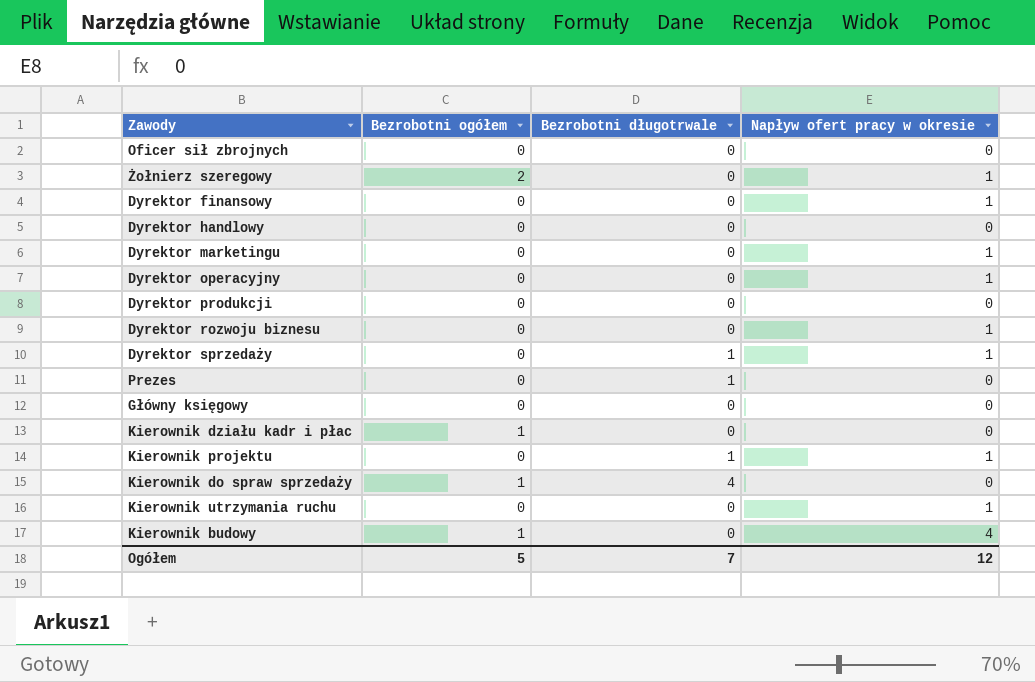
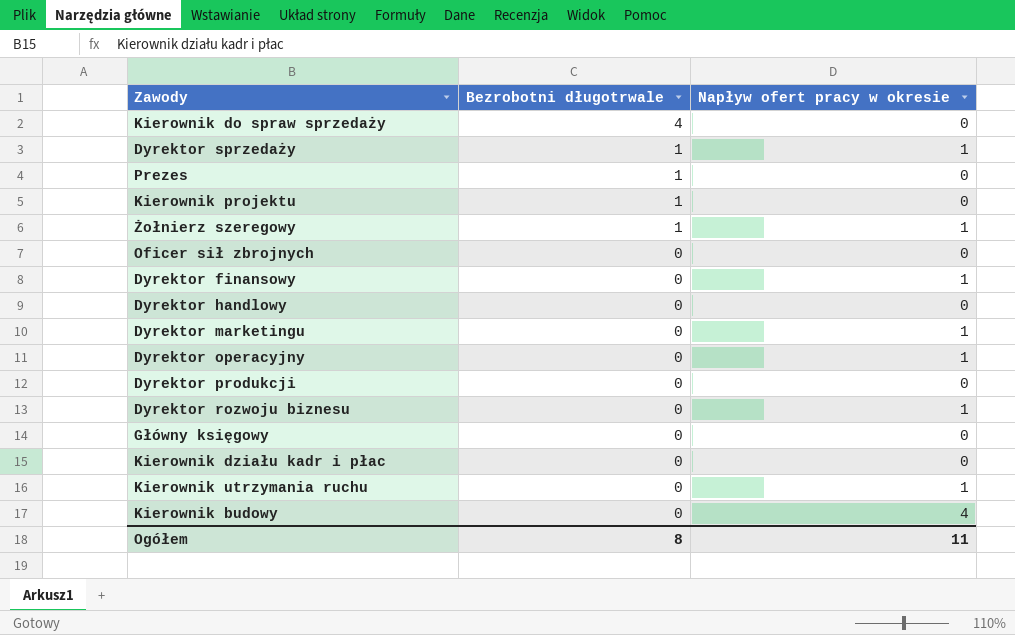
row order: none -> Bezrobotni długotrwale descending
column Bezrobotni ogółem | position: 2 -> none
Kierownik projektu | Napływ ofert pracy w okresie: 1 -> 0
Żołnierz szeregowy | Bezrobotni długotrwale: 0 -> 1
Ogółem | Bezrobotni długotrwale: 7 -> 8
Ogółem | Napływ ofert pracy w okresie: 12 -> 11

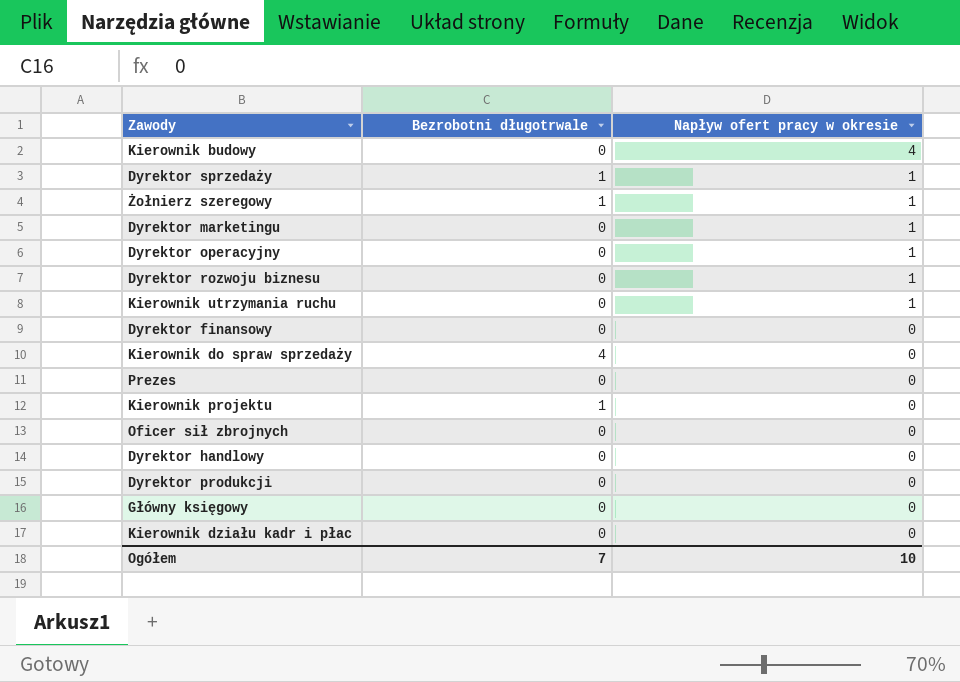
row order: Bezrobotni długotrwale descending -> Napływ ofert pracy w okresie descending
Dyrektor finansowy | Napływ ofert pracy w okresie: 1 -> 0
Prezes | Bezrobotni długotrwale: 1 -> 0
Ogółem | Bezrobotni długotrwale: 8 -> 7
Ogółem | Napływ ofert pracy w okresie: 11 -> 10

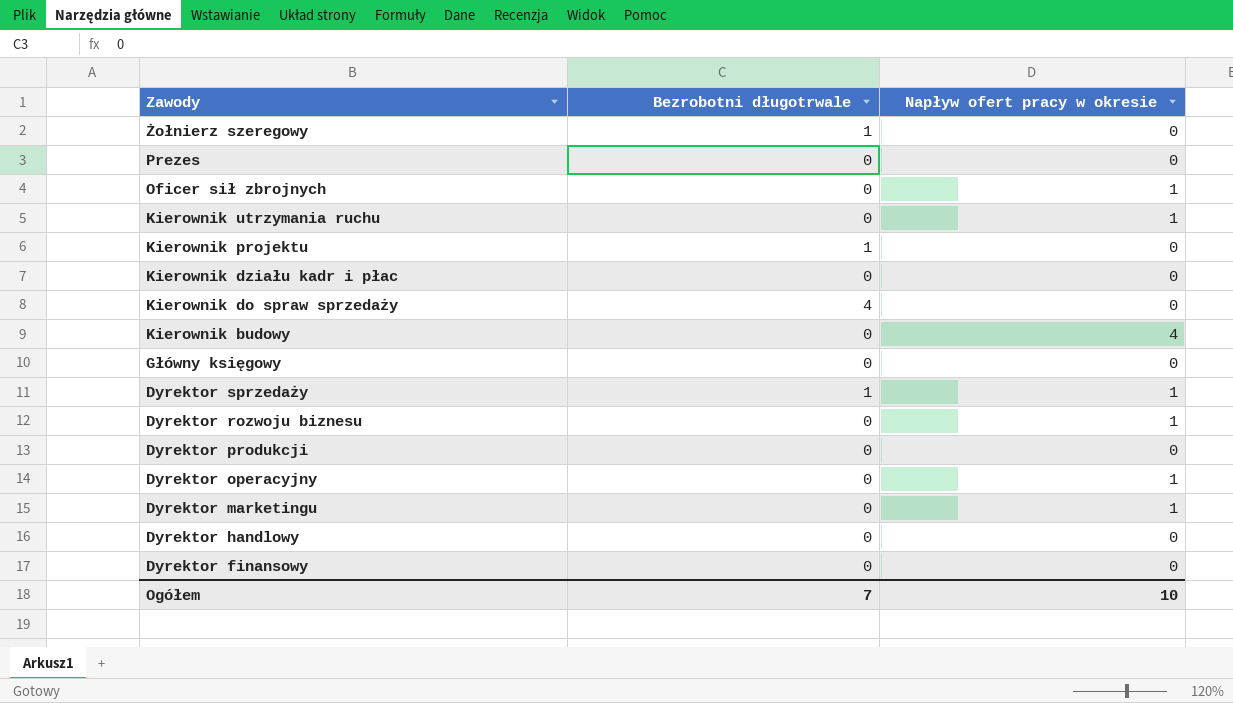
row order: Napływ ofert pracy w okresie descending -> Zawody descending
Żołnierz szeregowy | Napływ ofert pracy w okresie: 1 -> 0
Oficer sił zbrojnych | Napływ ofert pracy w okresie: 0 -> 1

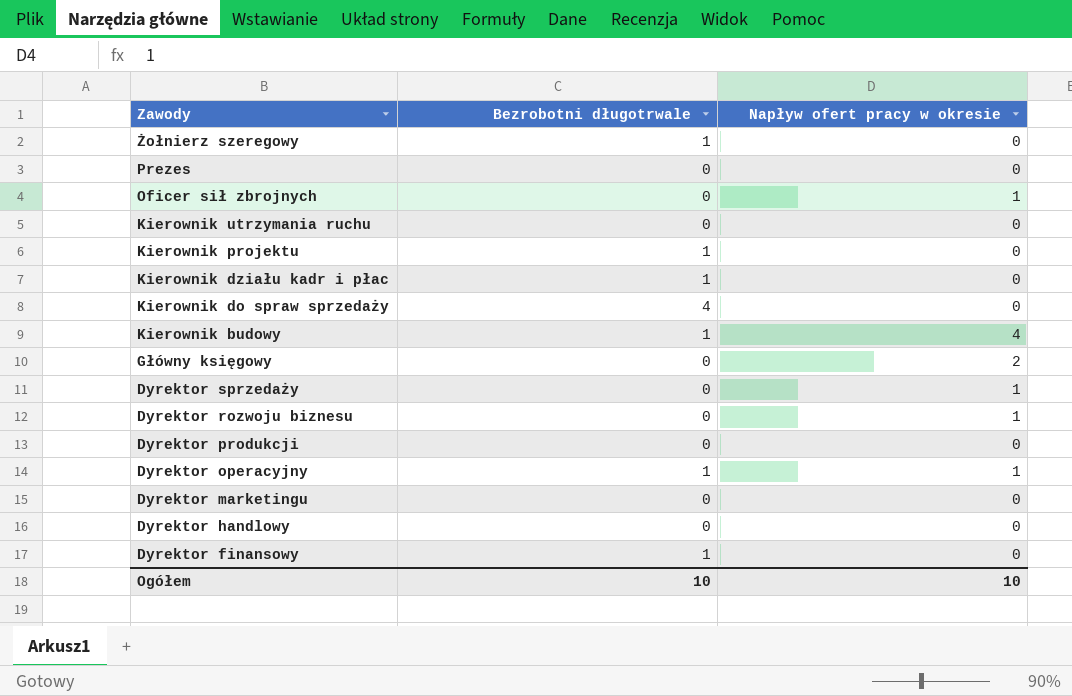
Kierownik utrzymania ruchu | Napływ ofert pracy w okresie: 1 -> 0
Kierownik działu kadr i płac | Bezrobotni długotrwale: 0 -> 1
Kierownik budowy | Bezrobotni długotrwale: 0 -> 1
Główny księgowy | Napływ ofert pracy w okresie: 0 -> 2
Dyrektor sprzedaży | Bezrobotni długotrwale: 1 -> 0
Dyrektor operacyjny | Bezrobotni długotrwale: 0 -> 1
Dyrektor marketingu | Napływ ofert pracy w okresie: 1 -> 0
Dyrektor finansowy | Bezrobotni długotrwale: 0 -> 1
Ogółem | Bezrobotni długotrwale: 7 -> 10

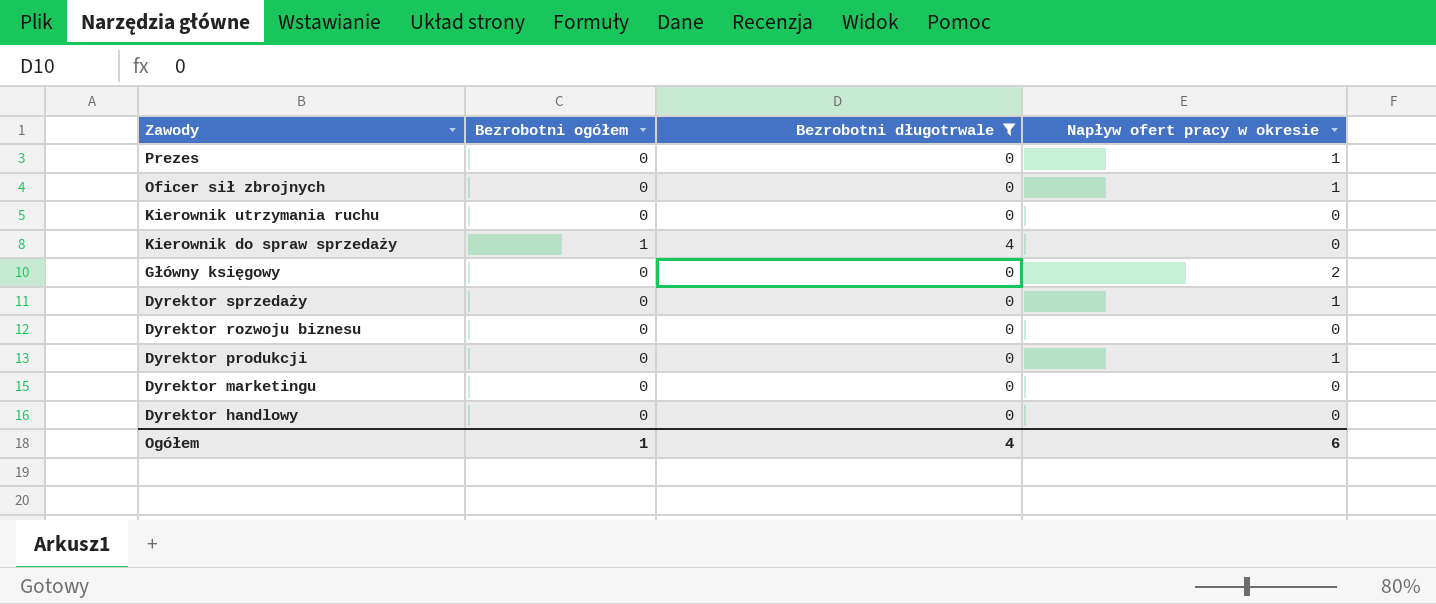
filter: none -> Bezrobotni długotrwale != 1
column Bezrobotni ogółem | position: none -> 2
Prezes | Napływ ofert pracy w okresie: 0 -> 1
Dyrektor rozwoju biznesu | Napływ ofert pracy w okresie: 1 -> 0
Dyrektor produkcji | Napływ ofert pracy w okresie: 0 -> 1
Ogółem | Bezrobotni długotrwale: 10 -> 4
Ogółem | Napływ ofert pracy w okresie: 10 -> 6

